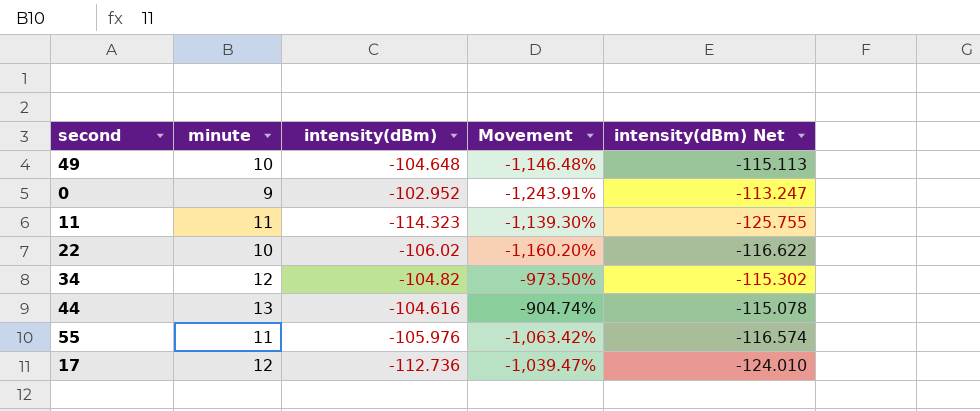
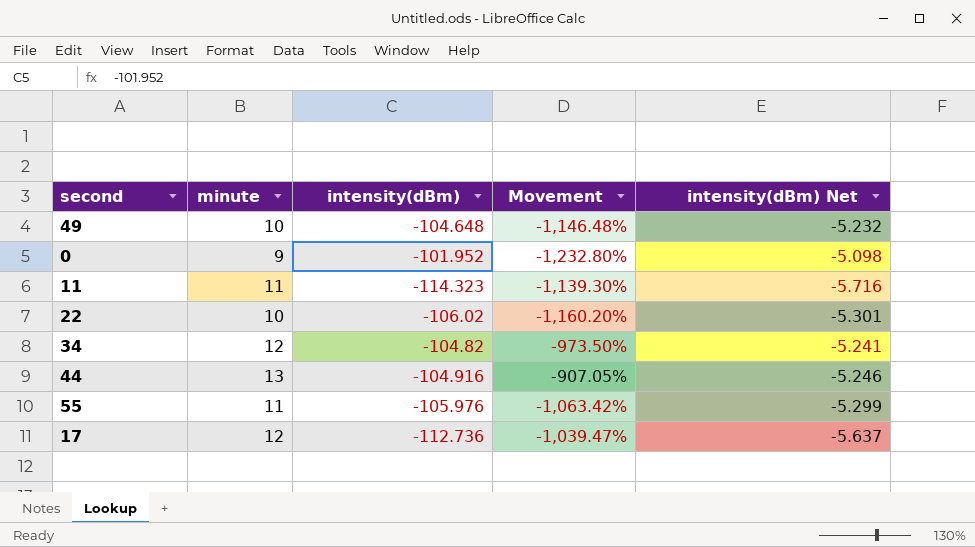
column intensity(dBm) Net | formula: [intensity(dBm)] * 1.1 -> [intensity(dBm)] * 0.05
0 | intensity(dBm): -102.952 -> -101.952
0 | Movement: -1,243.91% -> -1,232.80%
44 | intensity(dBm): -104.616 -> -104.916
44 | Movement: -904.74% -> -907.05%

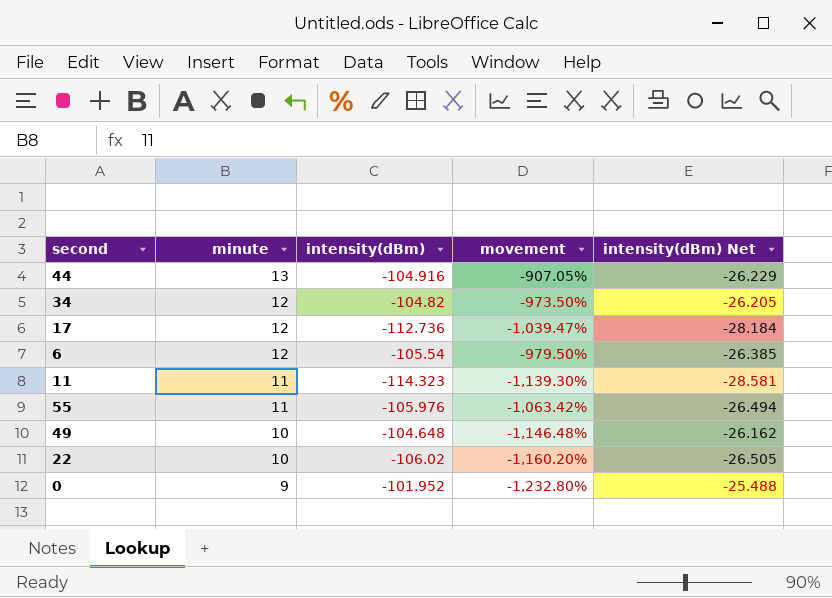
row order: none -> minute descending
column name: Movement -> movement
column intensity(dBm) Net | formula: [intensity(dBm)] * 0.05 -> [intensity(dBm)] * 0.25
row 6: none -> 12 | -105.54 | -979.50% | -26.385

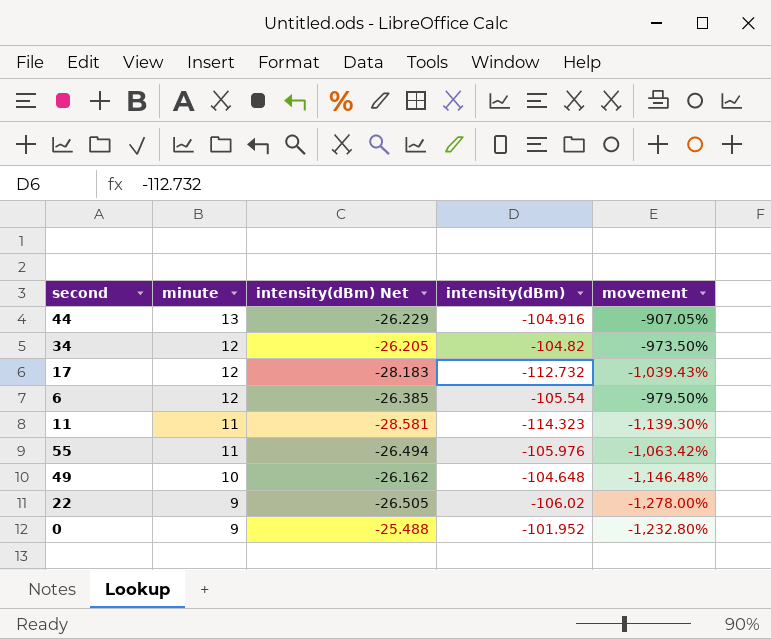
column intensity(dBm) Net | position: 5 -> 3
17 | intensity(dBm) Net: -28.184 -> -28.183
17 | intensity(dBm): -112.736 -> -112.732
17 | movement: -1,039.47% -> -1,039.43%
22 | minute: 10 -> 9
22 | movement: -1,160.20% -> -1,278.00%

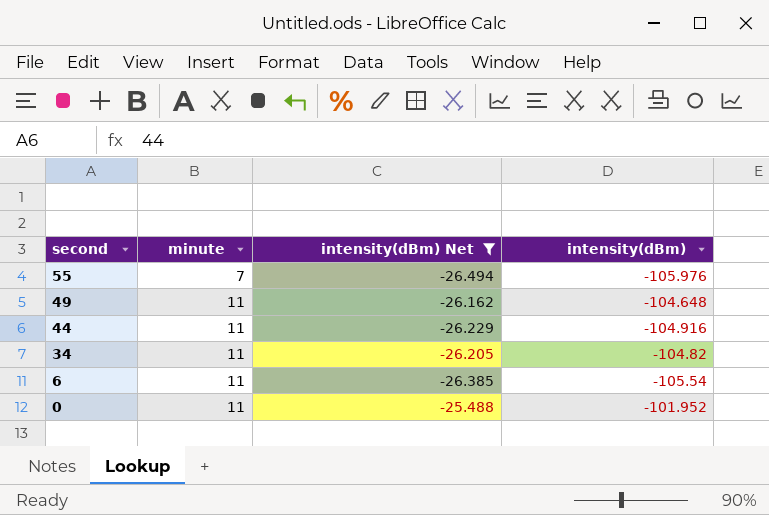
filter: none -> intensity(dBm) Net >= -26.494
row order: minute descending -> second descending
column movement | formula: ([intensity(dBm)] - [minute]) / [minute] -> none
55 | minute: 11 -> 7
49 | minute: 10 -> 11
44 | minute: 13 -> 11
34 | minute: 12 -> 11
6 | minute: 12 -> 11
0 | minute: 9 -> 11

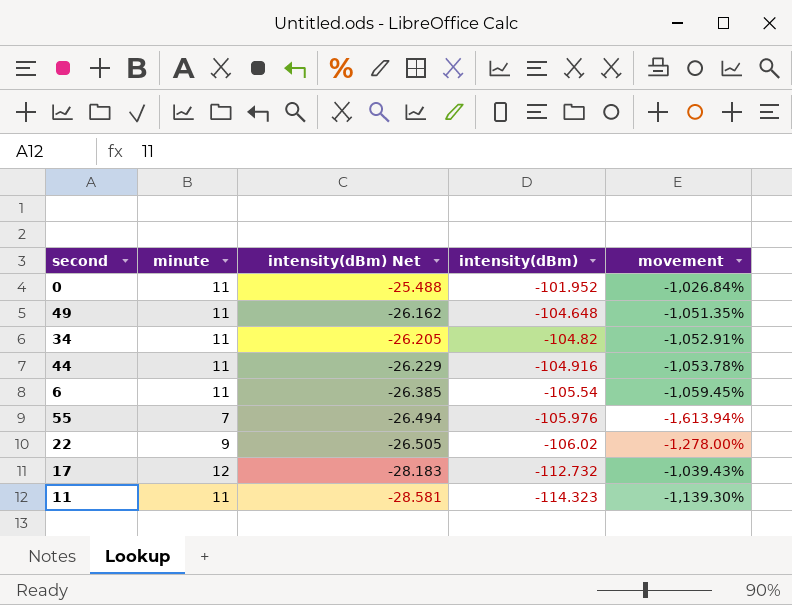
filter: intensity(dBm) Net >= -26.494 -> none
row order: second descending -> intensity(dBm) Net descending
column movement | formula: none -> ([intensity(dBm)] - [minute]) / [minute]

